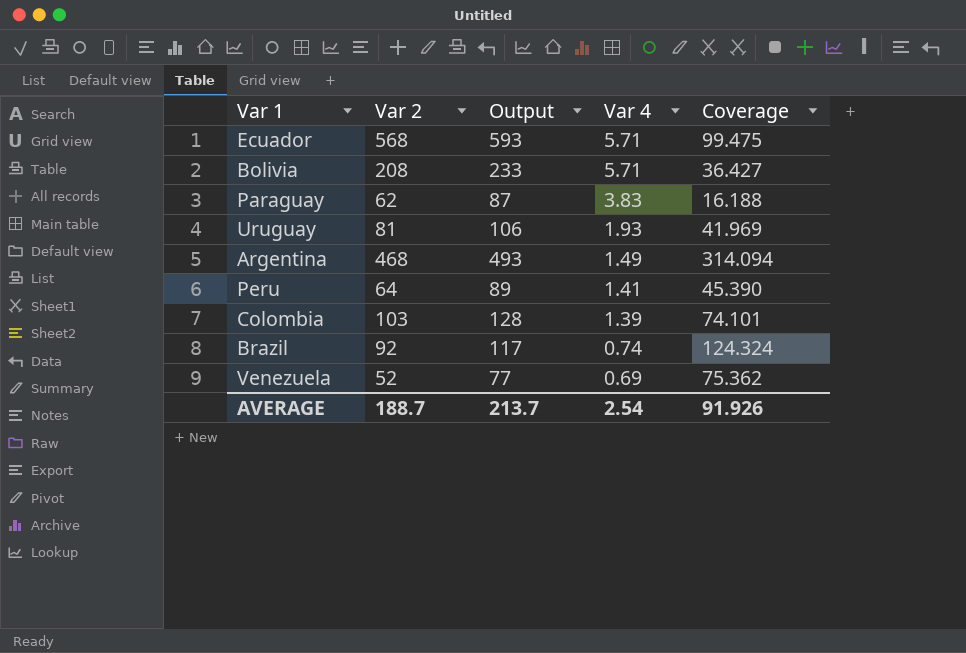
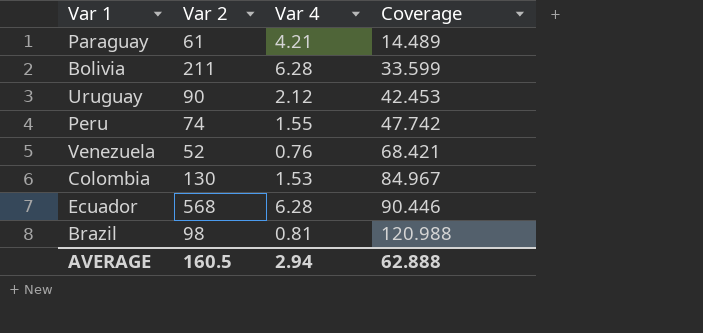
row order: Var 4 descending -> Coverage ascending
column Output | formula: [Var 2] + 25 -> none
row Argentina: 468 | 493 | 1.49 | 314.094 -> none
Paraguay | Var 2: 62 -> 61
Paraguay | Var 4: 3.83 -> 4.21
Paraguay | Coverage: 16.188 -> 14.489
Bolivia | Var 2: 208 -> 211
Bolivia | Var 4: 5.71 -> 6.28
Bolivia | Coverage: 36.427 -> 33.599
Uruguay | Var 2: 81 -> 90
Uruguay | Var 4: 1.93 -> 2.12
Uruguay | Coverage: 41.969 -> 42.453
Peru | Var 2: 64 -> 74
Peru | Var 4: 1.41 -> 1.55
Peru | Coverage: 45.390 -> 47.742
Venezuela | Var 4: 0.69 -> 0.76
Venezuela | Coverage: 75.362 -> 68.421
Colombia | Var 2: 103 -> 130
Colombia | Var 4: 1.39 -> 1.53
Colombia | Coverage: 74.101 -> 84.967
Ecuador | Var 4: 5.71 -> 6.28
Ecuador | Coverage: 99.475 -> 90.446
Brazil | Var 2: 92 -> 98
Brazil | Var 4: 0.74 -> 0.81
Brazil | Coverage: 124.324 -> 120.988
AVERAGE | Var 2: 188.7 -> 160.5
AVERAGE | Var 4: 2.54 -> 2.94
AVERAGE | Coverage: 91.926 -> 62.888

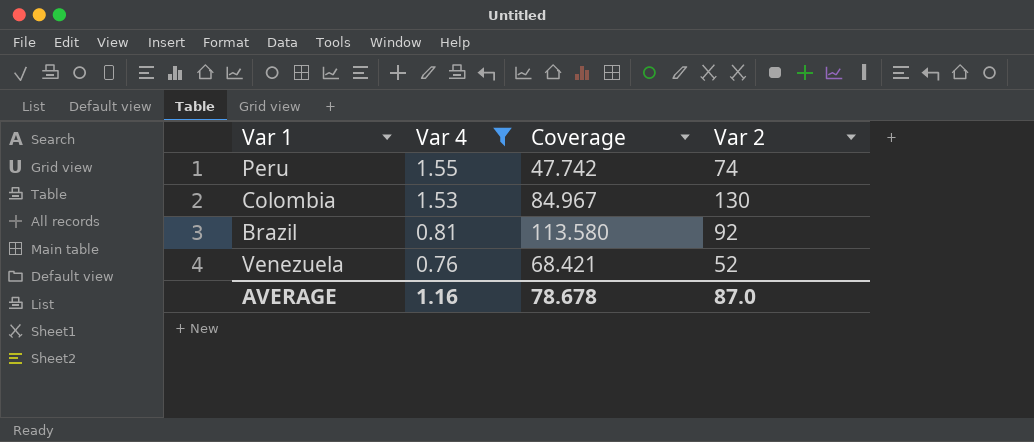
filter: none -> Var 4 <= 1.55
row order: Coverage ascending -> Var 4 descending
column Var 2 | position: 2 -> 4
Brazil | Coverage: 120.988 -> 113.580
Brazil | Var 2: 98 -> 92
AVERAGE | Var 4: 2.94 -> 1.16
AVERAGE | Coverage: 62.888 -> 78.678
AVERAGE | Var 2: 160.5 -> 87.0

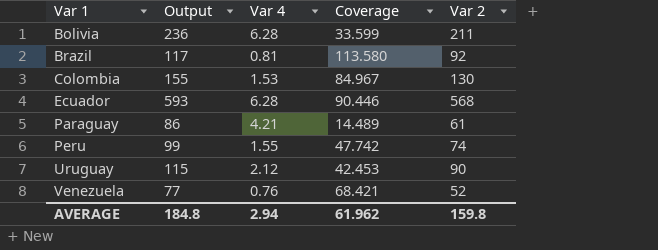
filter: Var 4 <= 1.55 -> none
row order: Var 4 descending -> Var 1 ascending
column Output | formula: none -> [Var 2] + 25
AVERAGE | Var 4: 1.16 -> 2.94
AVERAGE | Coverage: 78.678 -> 61.962
AVERAGE | Var 2: 87.0 -> 159.8

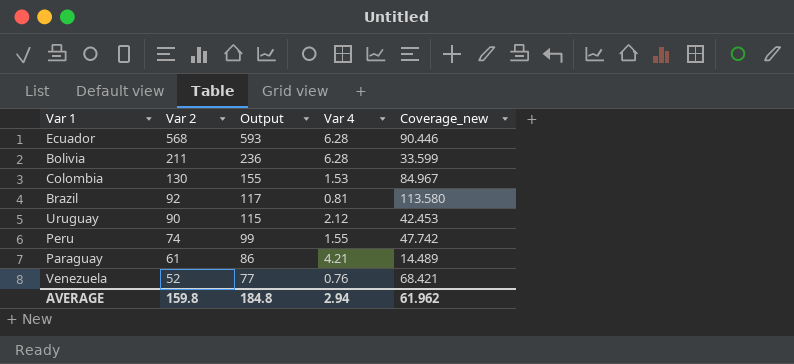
row order: Var 1 ascending -> Var 2 descending
column Var 2 | position: 5 -> 2
column name: Coverage -> Coverage_new

